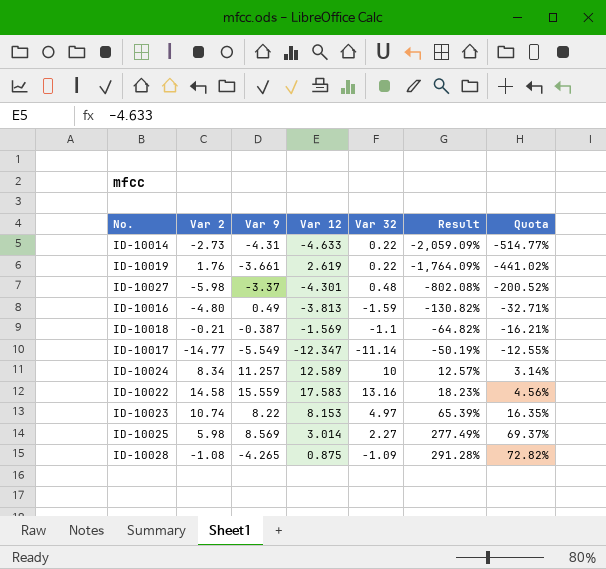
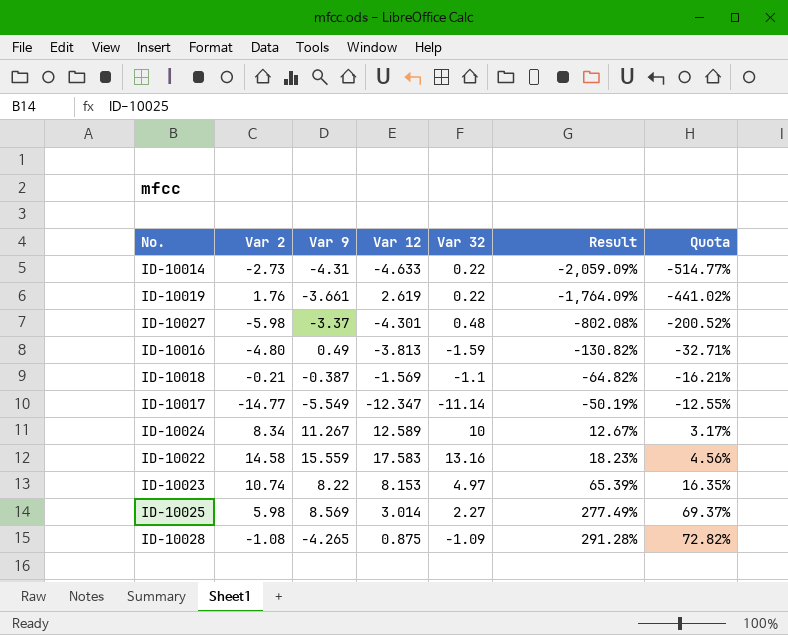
ID-10024 | Var 9: 11.257 -> 11.267
ID-10024 | Result: 12.57% -> 12.67%
ID-10024 | Quota: 3.14% -> 3.17%

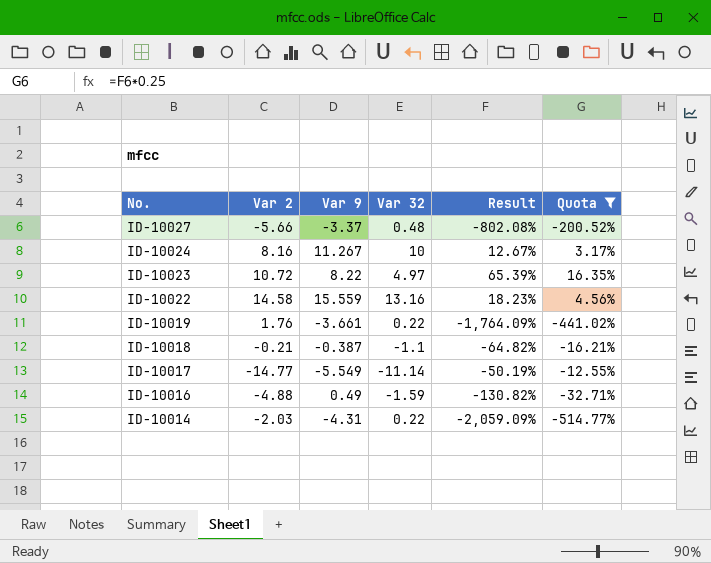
filter: none -> Quota <= 16.35%
row order: Result ascending -> No. descending
column Var 12 | position: 4 -> none
ID-10027 | Var 2: -5.98 -> -5.66
ID-10024 | Var 2: 8.34 -> 8.16
ID-10023 | Var 2: 10.74 -> 10.72
ID-10016 | Var 2: -4.80 -> -4.88
ID-10014 | Var 2: -2.73 -> -2.03

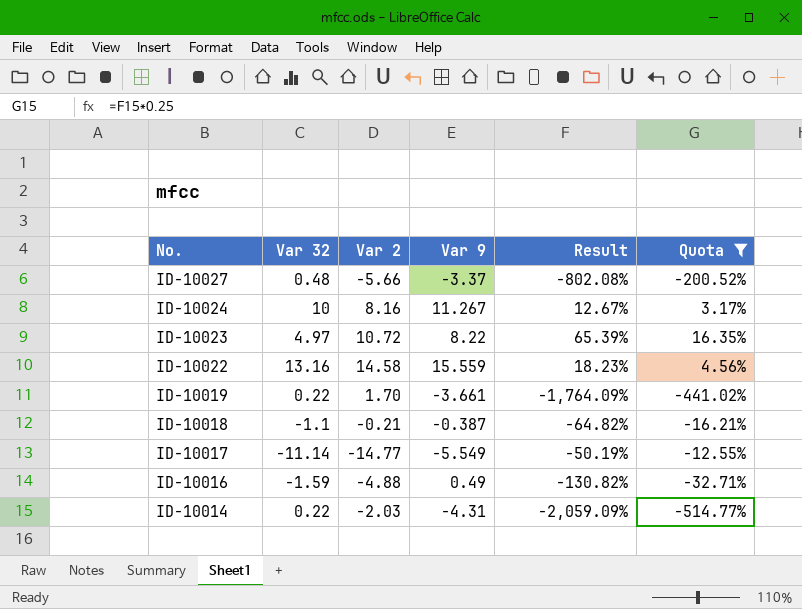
column Var 32 | position: 4 -> 2
ID-10019 | Var 2: 1.76 -> 1.70

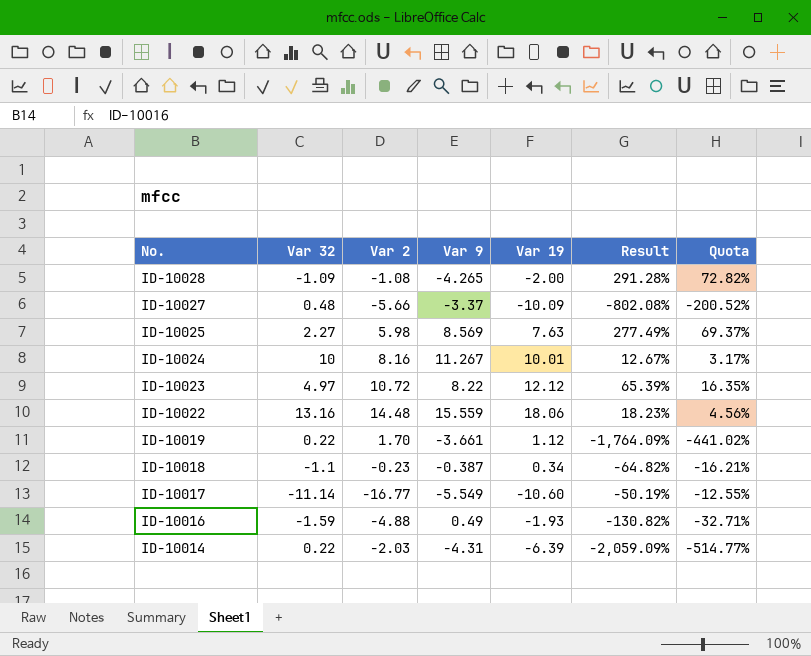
filter: Quota <= 16.35% -> none
column Var 19 | position: none -> 5
ID-10022 | Var 2: 14.58 -> 14.48
ID-10018 | Var 2: -0.21 -> -0.23
ID-10017 | Var 2: -14.77 -> -16.77

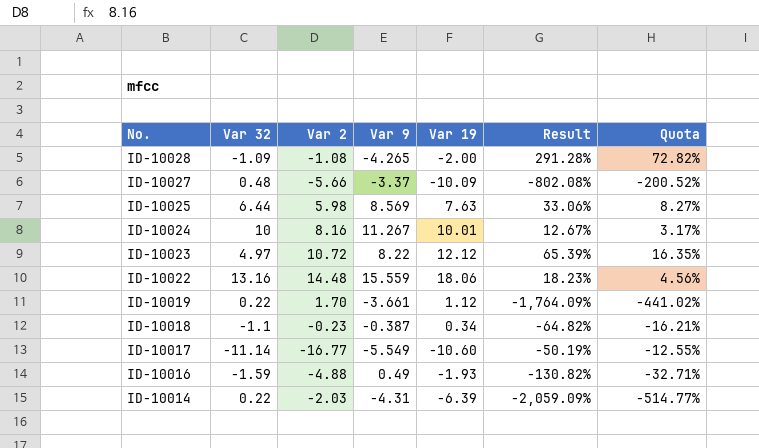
ID-10025 | Var 32: 2.27 -> 6.44
ID-10025 | Result: 277.49% -> 33.06%
ID-10025 | Quota: 69.37% -> 8.27%

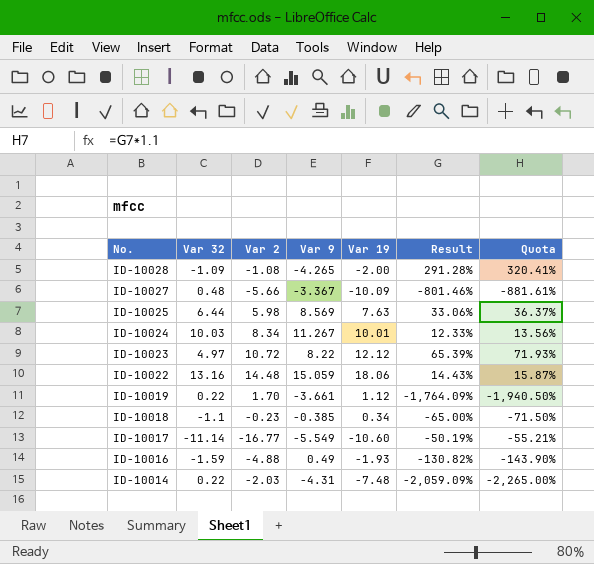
column Quota | formula: [Result] * 0.25 -> [Result] * 1.1
ID-10027 | Var 9: -3.37 -> -3.367
ID-10027 | Result: -802.08% -> -801.46%
ID-10024 | Var 32: 10 -> 10.03
ID-10024 | Var 2: 8.16 -> 8.34
ID-10024 | Result: 12.67% -> 12.33%
ID-10022 | Var 9: 15.559 -> 15.059
ID-10022 | Result: 18.23% -> 14.43%
ID-10018 | Var 9: -0.387 -> -0.385
ID-10018 | Result: -64.82% -> -65.00%
ID-10014 | Var 19: -6.39 -> -7.48

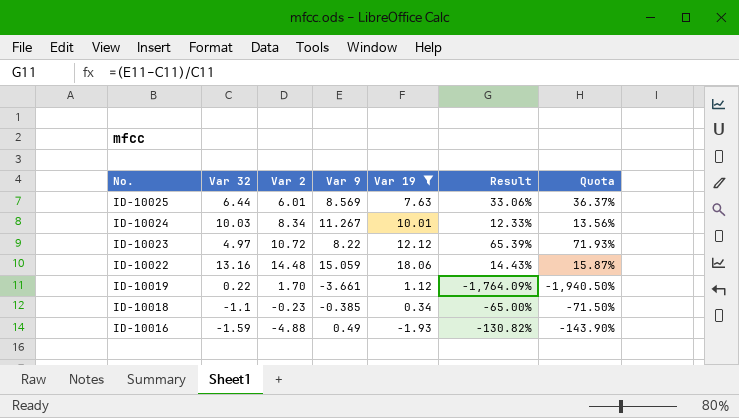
filter: none -> Var 19 >= -1.93
ID-10025 | Var 2: 5.98 -> 6.01

